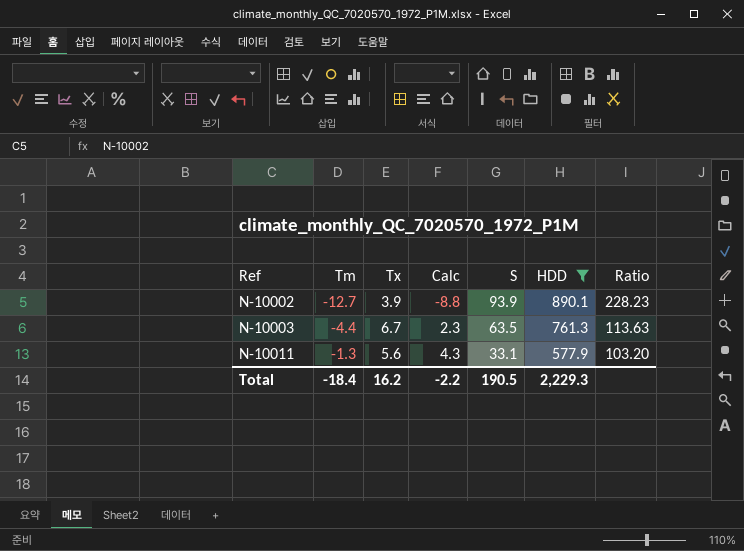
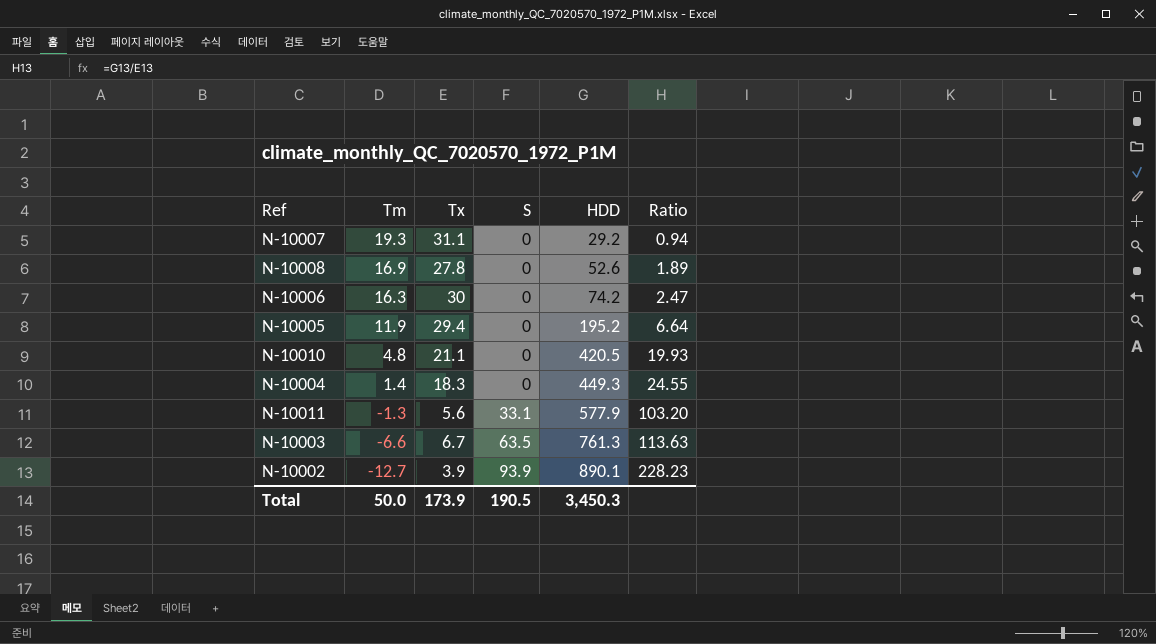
filter: HDD >= 577.9 -> none
row order: Ref ascending -> Tm descending
column Calc | formula: [Tm] + [Tx] -> none
N-10003 | Tm: -4.4 -> -6.6
Total | Tm: -18.4 -> 50.0
Total | Tx: 16.2 -> 173.9
Total | HDD: 2,229.3 -> 3,450.3

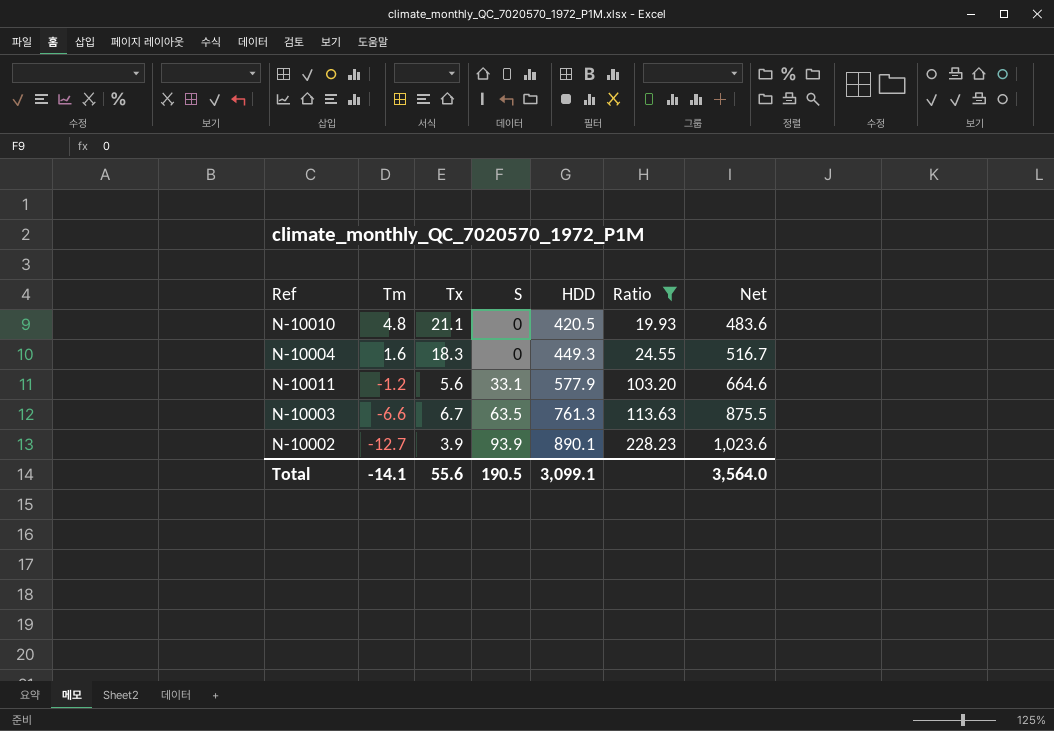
filter: none -> Ratio >= 19.93
column Net | formula: none -> [HDD] * 1.15
N-10004 | Tm: 1.4 -> 1.6
N-10011 | Tm: -1.3 -> -1.2
Total | Tm: 50.0 -> -14.1
Total | Tx: 173.9 -> 55.6
Total | HDD: 3,450.3 -> 3,099.1

